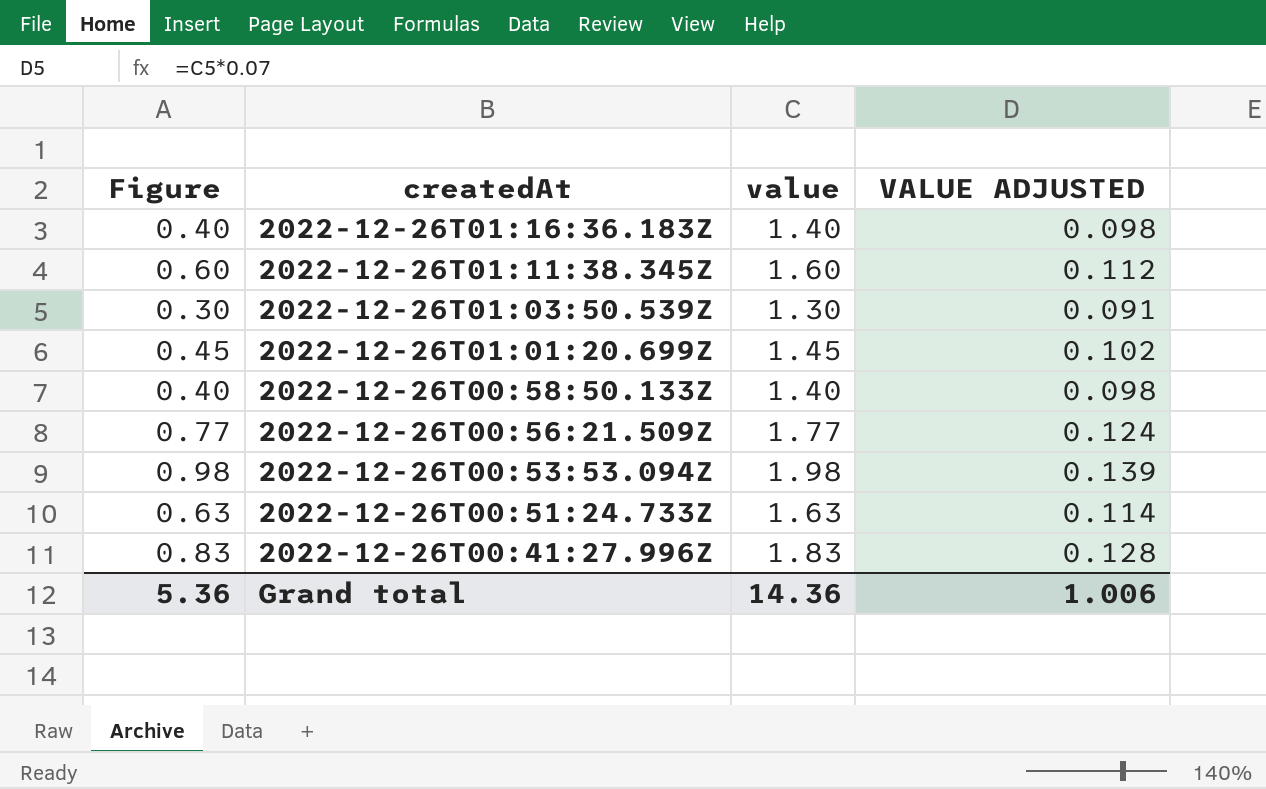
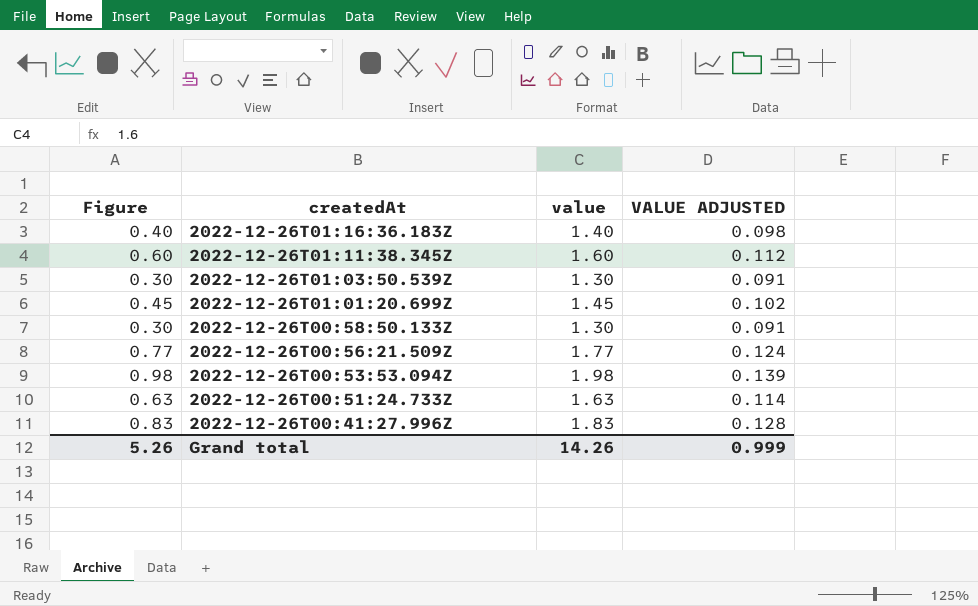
2022-12-26T00:58:50.133Z | Figure: 0.40 -> 0.30
2022-12-26T00:58:50.133Z | value: 1.40 -> 1.30
2022-12-26T00:58:50.133Z | VALUE ADJUSTED: 0.098 -> 0.091
Grand total | Figure: 5.36 -> 5.26
Grand total | value: 14.36 -> 14.26
Grand total | VALUE ADJUSTED: 1.006 -> 0.999

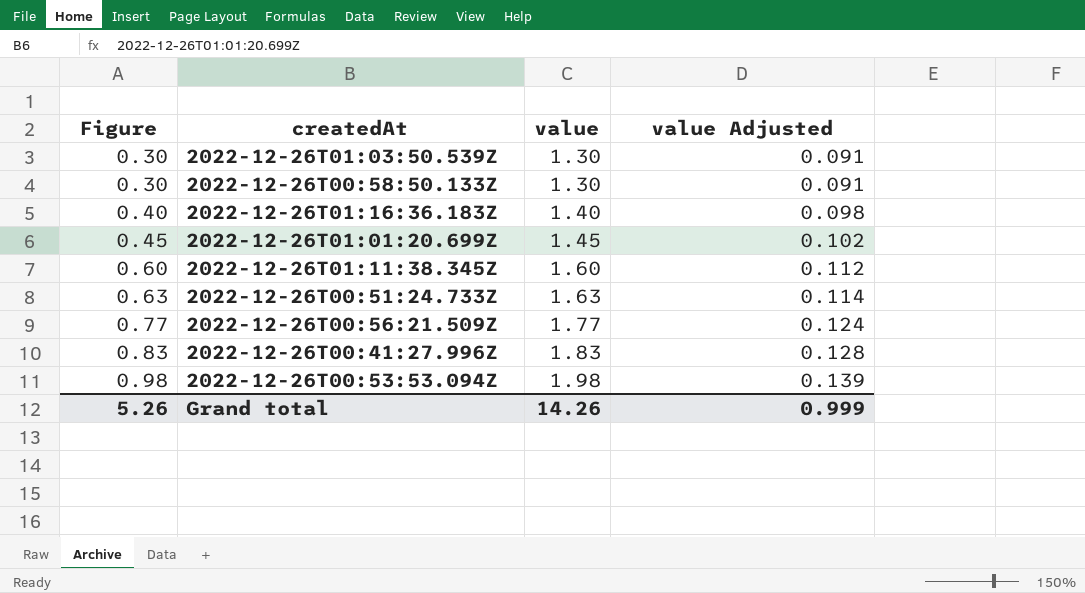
row order: createdAt descending -> Figure ascending
column name: VALUE ADJUSTED -> value Adjusted

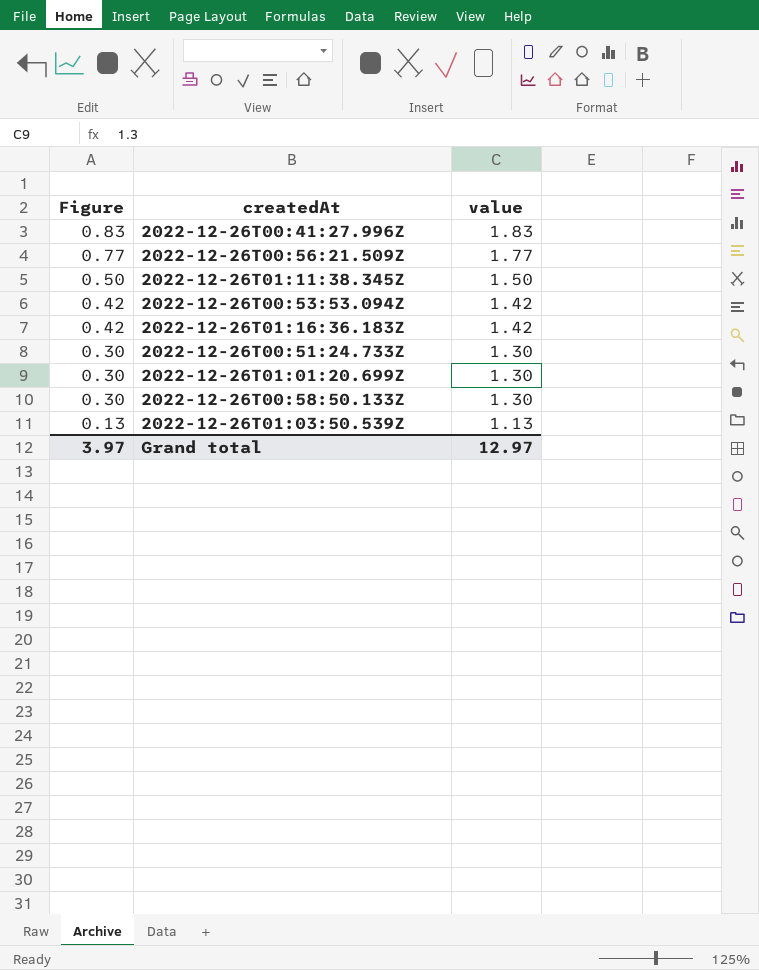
row order: Figure ascending -> Figure descending
column value Adjusted | formula: [value] * 0.07 -> none
2022-12-26T01:11:38.345Z | Figure: 0.60 -> 0.50
2022-12-26T01:11:38.345Z | value: 1.60 -> 1.50
2022-12-26T00:53:53.094Z | Figure: 0.98 -> 0.42
2022-12-26T00:53:53.094Z | value: 1.98 -> 1.42
2022-12-26T01:16:36.183Z | Figure: 0.40 -> 0.42
2022-12-26T01:16:36.183Z | value: 1.40 -> 1.42
2022-12-26T00:51:24.733Z | Figure: 0.63 -> 0.30
2022-12-26T00:51:24.733Z | value: 1.63 -> 1.30
2022-12-26T01:01:20.699Z | Figure: 0.45 -> 0.30
2022-12-26T01:01:20.699Z | value: 1.45 -> 1.30
2022-12-26T01:03:50.539Z | Figure: 0.30 -> 0.13
2022-12-26T01:03:50.539Z | value: 1.30 -> 1.13
Grand total | Figure: 5.26 -> 3.97
Grand total | value: 14.26 -> 12.97

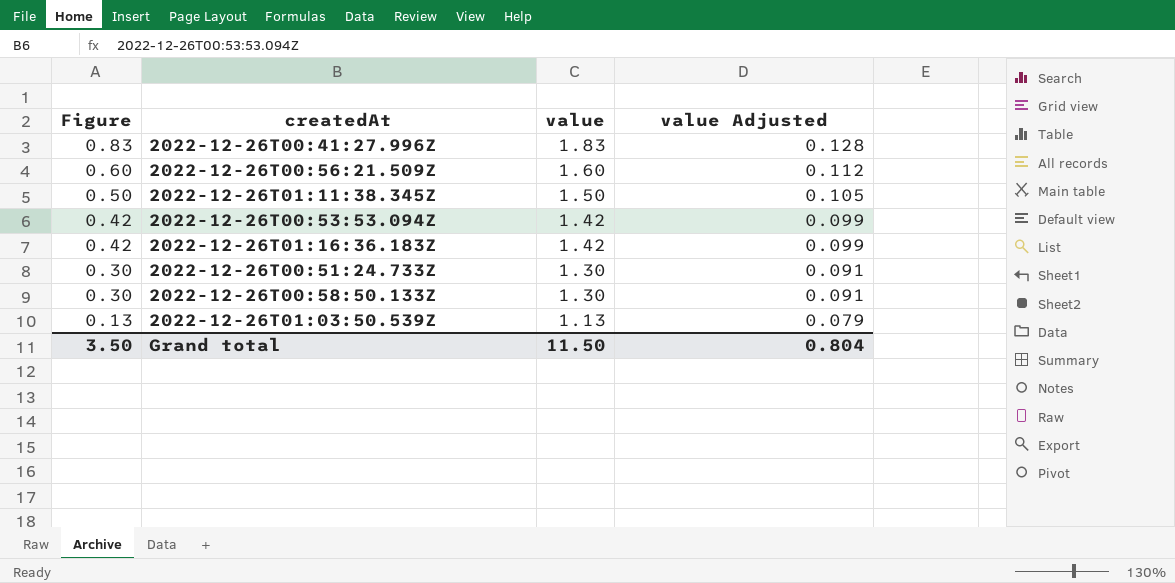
column value Adjusted | formula: none -> [value] * 0.07
row 2022-12-26T01:01:20.699Z: 0.30 | 1.30 -> none
2022-12-26T00:56:21.509Z | Figure: 0.77 -> 0.60
2022-12-26T00:56:21.509Z | value: 1.77 -> 1.60
Grand total | Figure: 3.97 -> 3.50
Grand total | value: 12.97 -> 11.50

